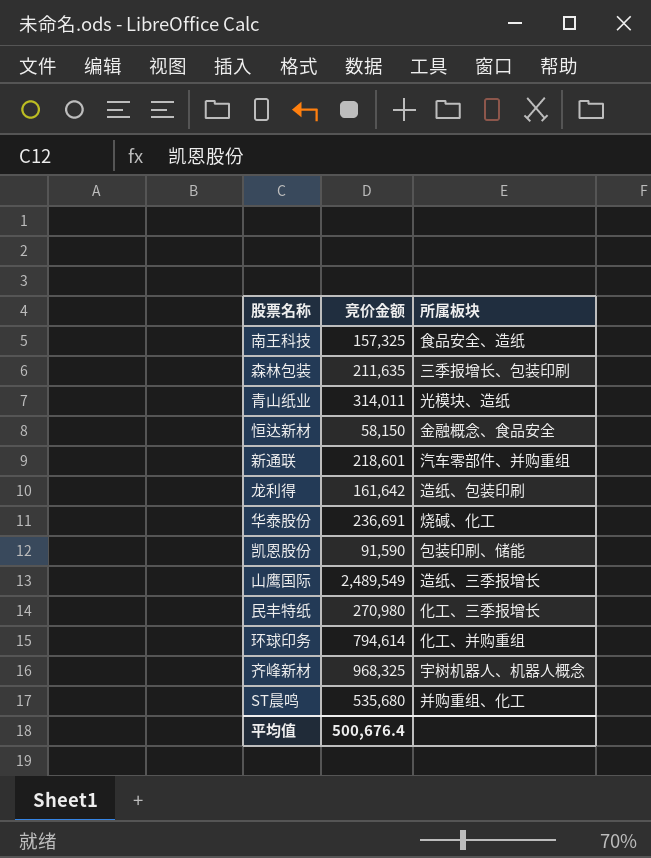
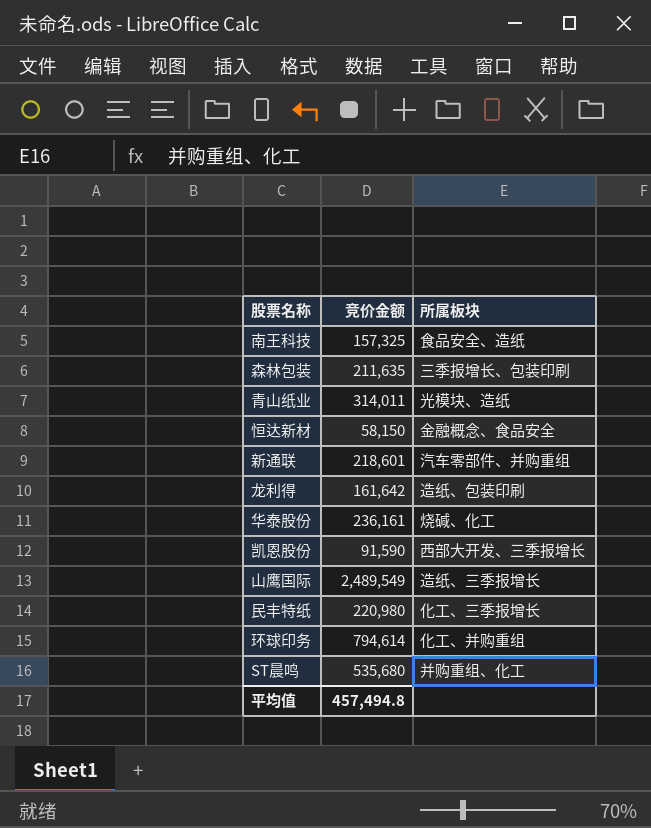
row 齐峰新材: 968,325 | 宇树机器人、机器人概念 -> none
华泰股份 | 竞价金额: 236,691 -> 236,161
凯恩股份 | 所属板块: 包装印刷、储能 -> 西部大开发、三季报增长
民丰特纸 | 竞价金额: 270,980 -> 220,980
平均值 | 竞价金额: 500,676.4 -> 457,494.8

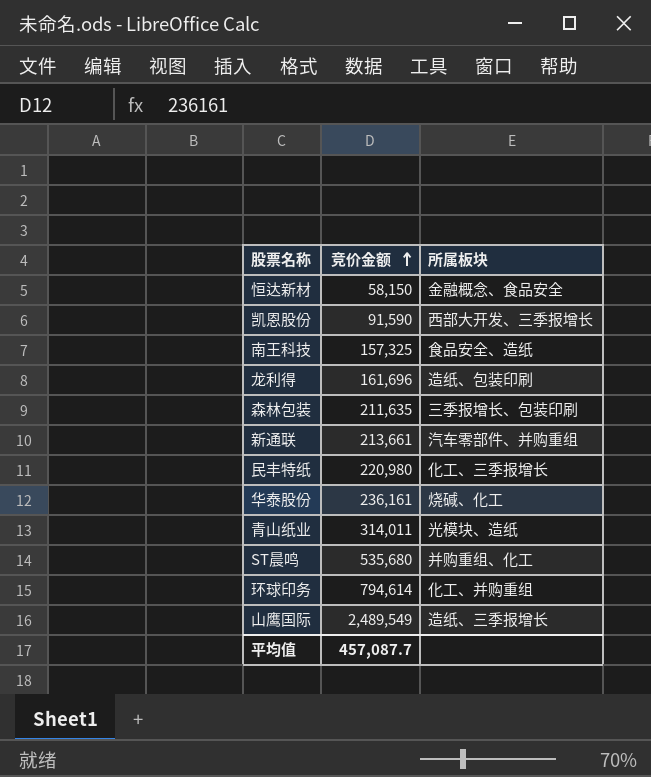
row order: none -> 竞价金额 ascending
龙利得 | 竞价金额: 161,642 -> 161,696
新通联 | 竞价金额: 218,601 -> 213,661
平均值 | 竞价金额: 457,494.8 -> 457,087.7

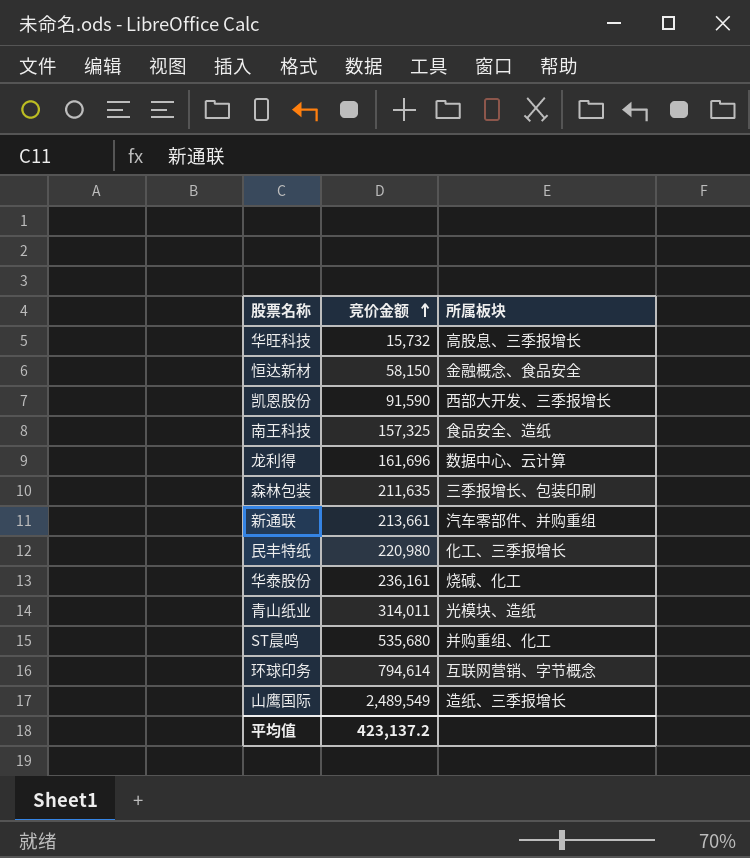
row 华旺科技: none -> 15,732 | 高股息、三季报增长
龙利得 | 所属板块: 造纸、包装印刷 -> 数据中心、云计算
环球印务 | 所属板块: 化工、并购重组 -> 互联网营销、字节概念
平均值 | 竞价金额: 457,087.7 -> 423,137.2

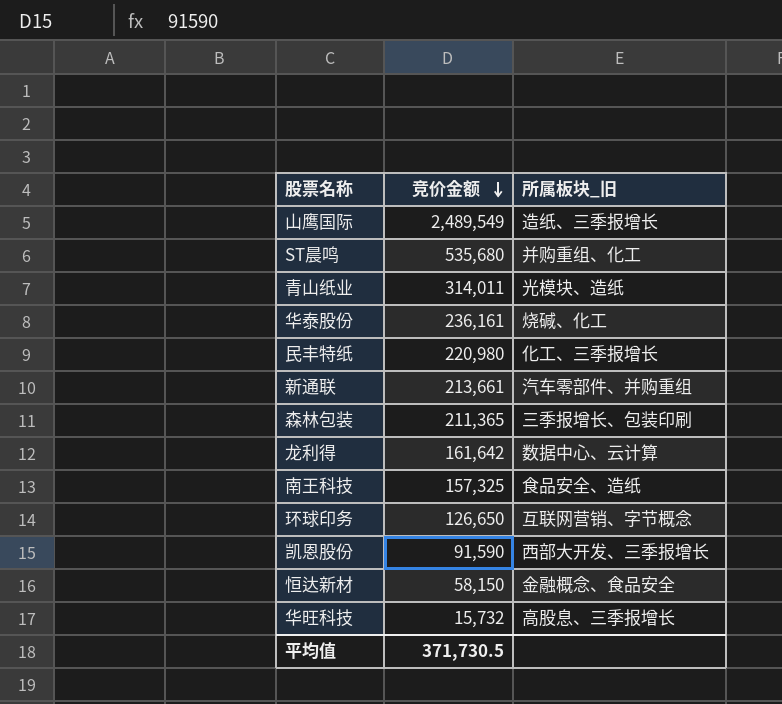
row order: 竞价金额 ascending -> 竞价金额 descending
column name: 所属板块 -> 所属板块_旧
森林包装 | 竞价金额: 211,635 -> 211,365
龙利得 | 竞价金额: 161,696 -> 161,642
环球印务 | 竞价金额: 794,614 -> 126,650
平均值 | 竞价金额: 423,137.2 -> 371,730.5

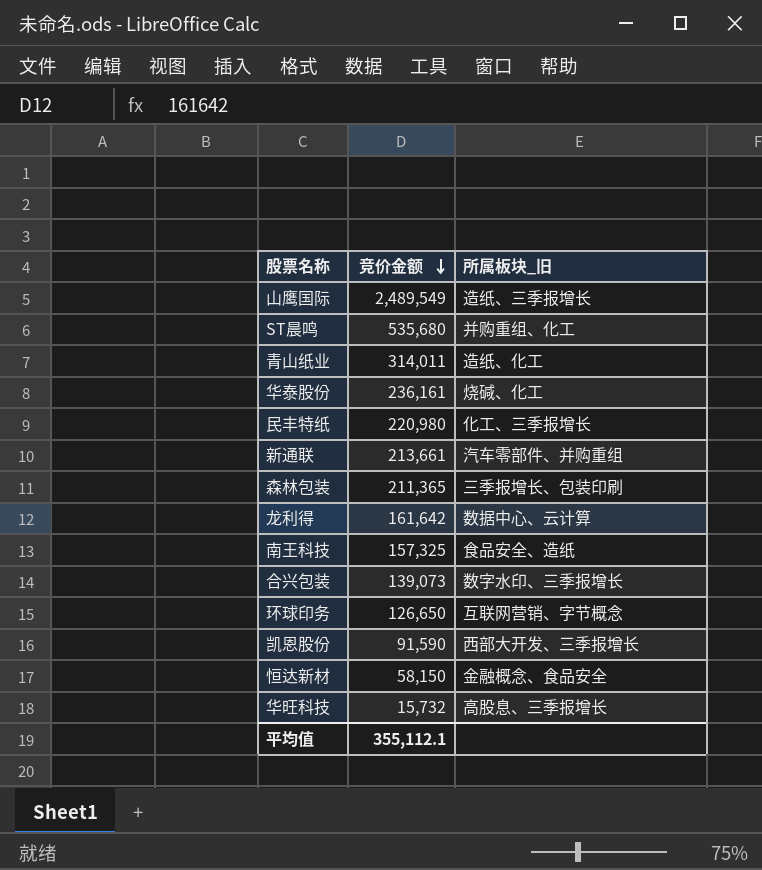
青山纸业 | 所属板块_旧: 光模块、造纸 -> 造纸、化工
row 合兴包装: none -> 139,073 | 数字水印、三季报增长
平均值 | 竞价金额: 371,730.5 -> 355,112.1

